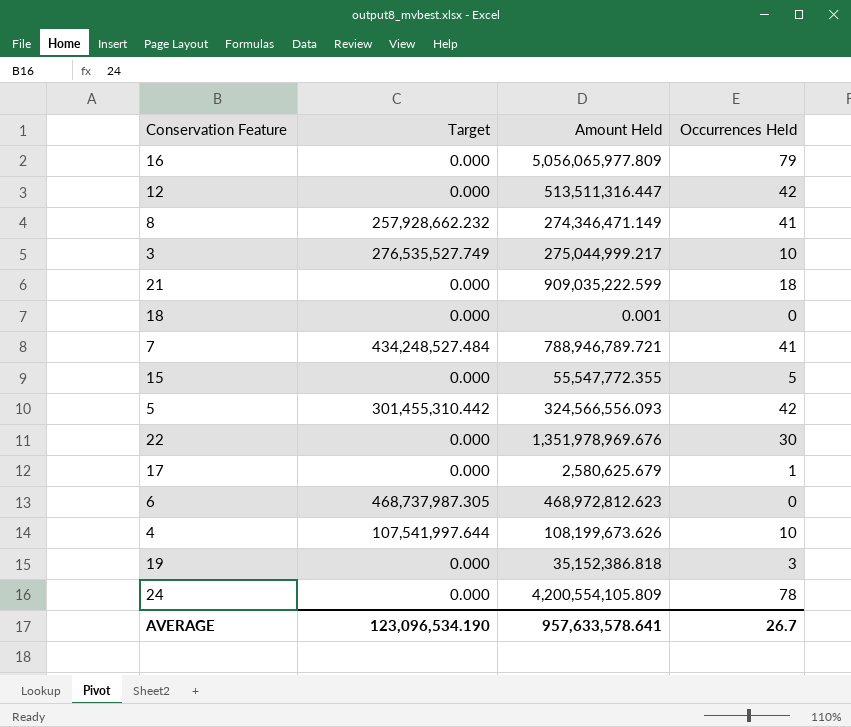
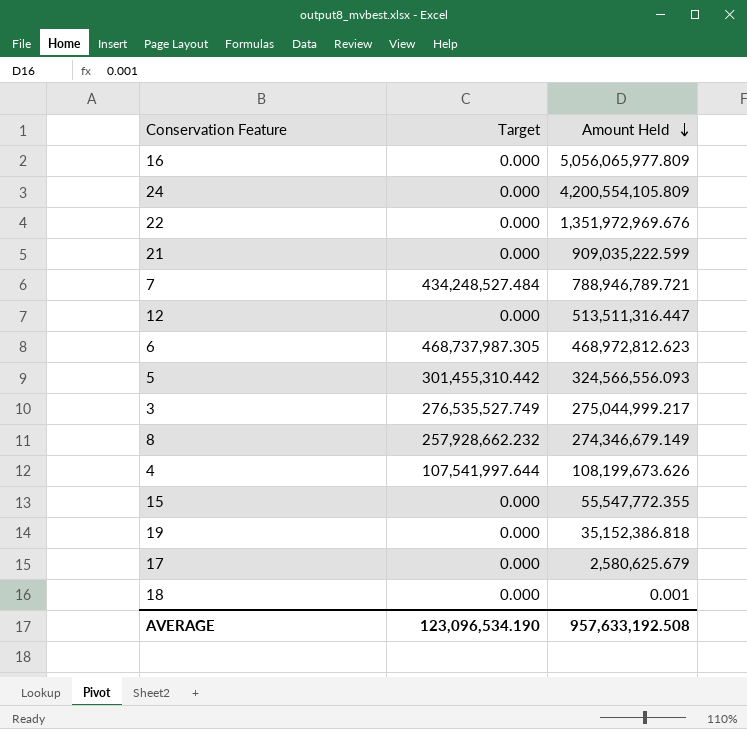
row order: none -> Amount Held descending
column Occurrences Held | position: 4 -> none
22 | Amount Held: 1,351,978,969.676 -> 1,351,972,969.676
8 | Amount Held: 274,346,471.149 -> 274,346,679.149
AVERAGE | Amount Held: 957,633,578.641 -> 957,633,192.508

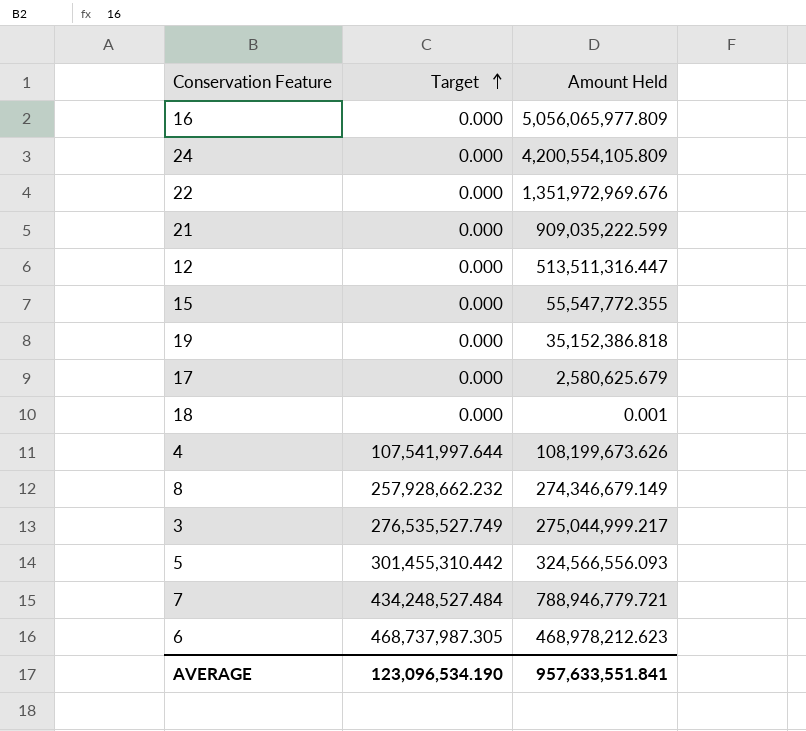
row order: Amount Held descending -> Target ascending
7 | Amount Held: 788,946,789.721 -> 788,946,779.721
6 | Amount Held: 468,972,812.623 -> 468,978,212.623
AVERAGE | Amount Held: 957,633,192.508 -> 957,633,551.841

